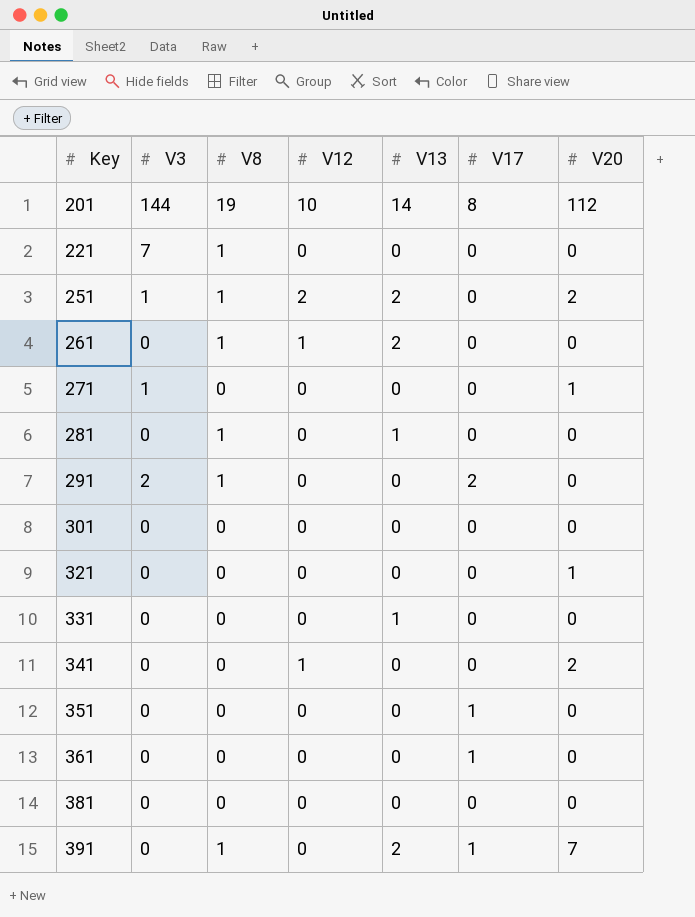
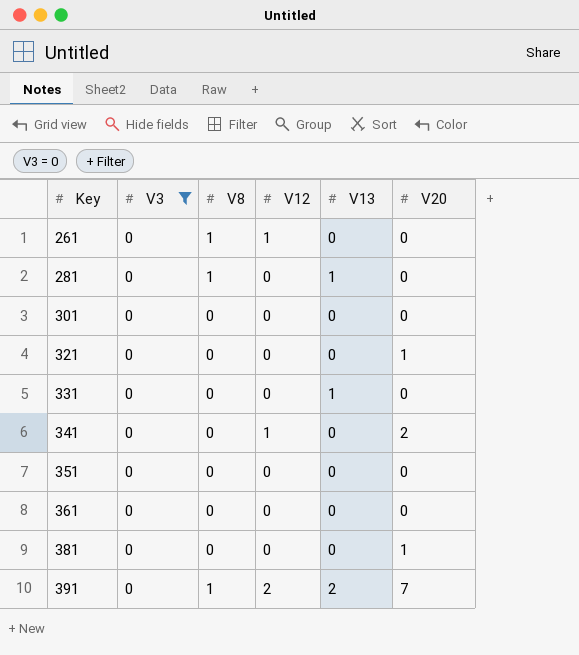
filter: none -> V3 = 0
column V17 | position: 6 -> none
261 | V13: 2 -> 0
381 | V20: 0 -> 1
391 | V12: 0 -> 2

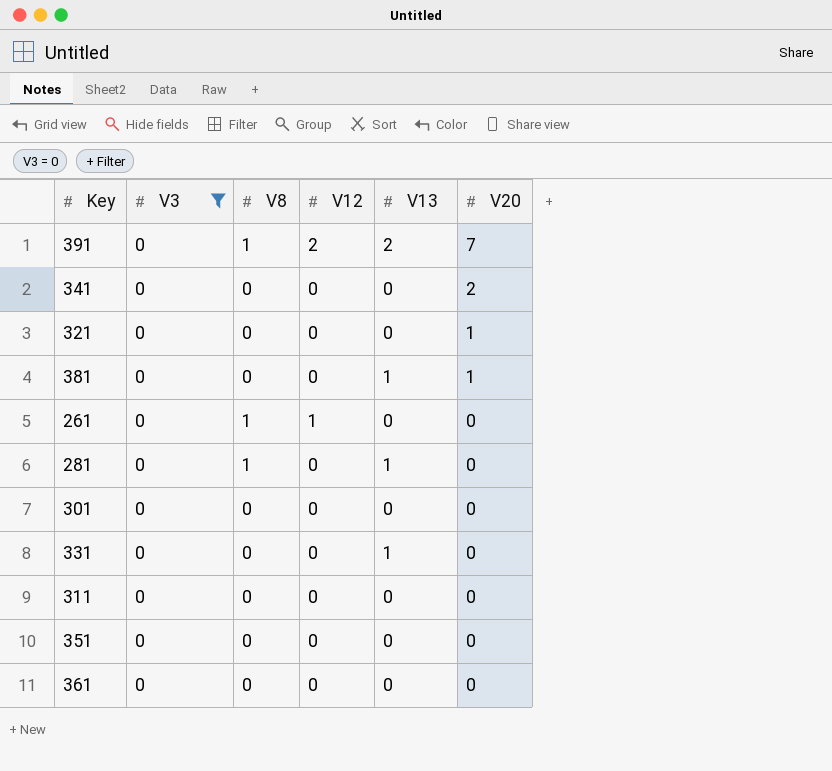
row order: Key ascending -> V20 descending
341 | V12: 1 -> 0
381 | V13: 0 -> 1
row 311: none -> 0 | 0 | 0 | 0 | 0

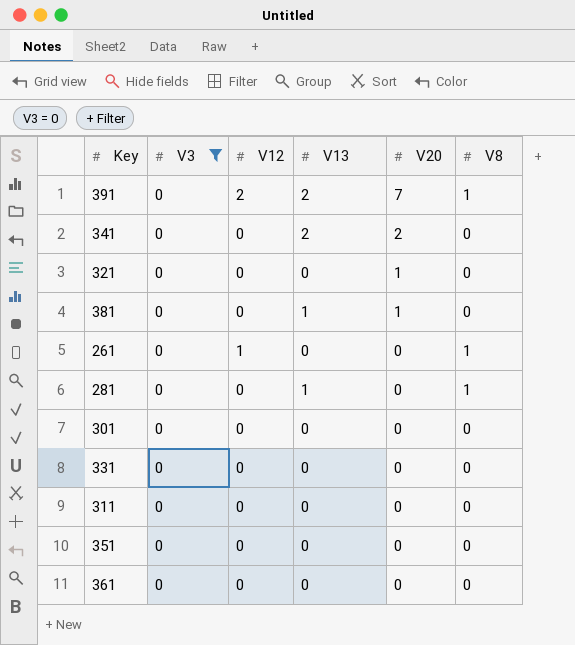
column V8 | position: 3 -> 6
341 | V13: 0 -> 2
331 | V13: 1 -> 0

